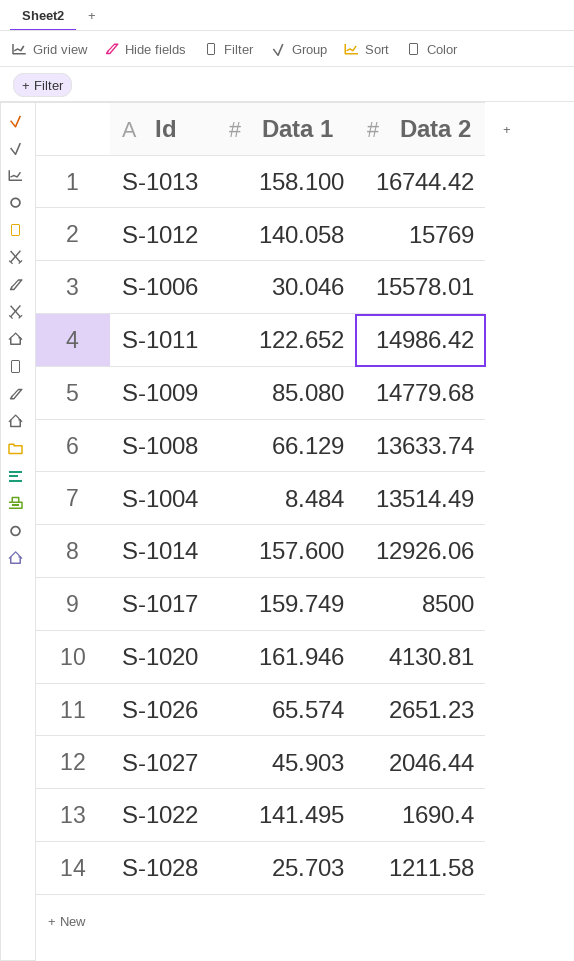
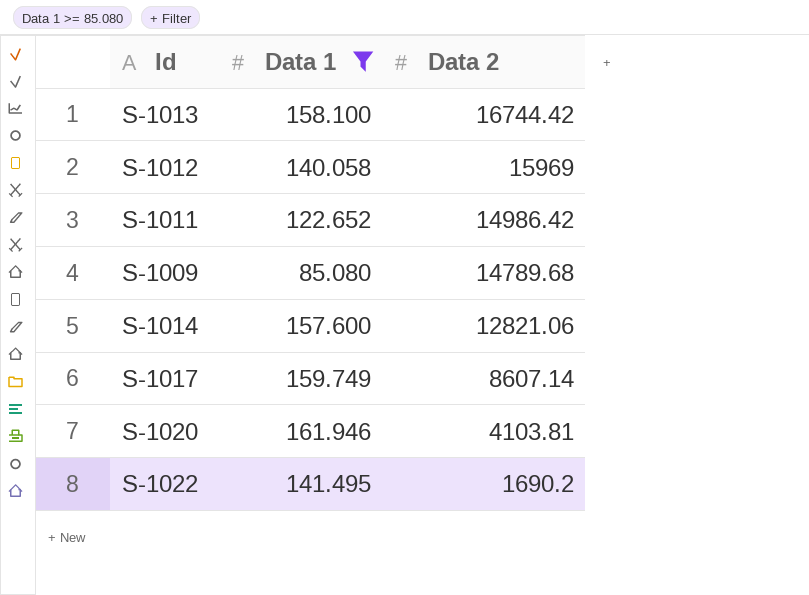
filter: none -> Data 1 >= 85.080
S-1012 | Data 2: 15769 -> 15969
S-1009 | Data 2: 14779.68 -> 14789.68
S-1014 | Data 2: 12926.06 -> 12821.06
S-1017 | Data 2: 8500 -> 8607.14
S-1020 | Data 2: 4130.81 -> 4103.81
S-1022 | Data 2: 1690.4 -> 1690.2

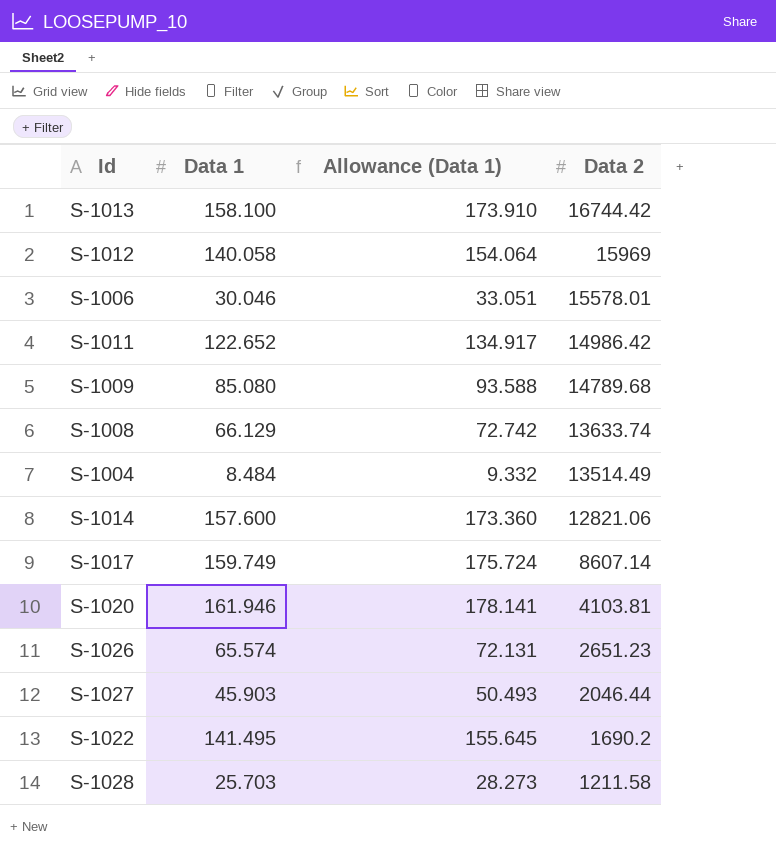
filter: Data 1 >= 85.080 -> none
column Allowance (Data 1) | formula: none -> [Data 1] * 1.1

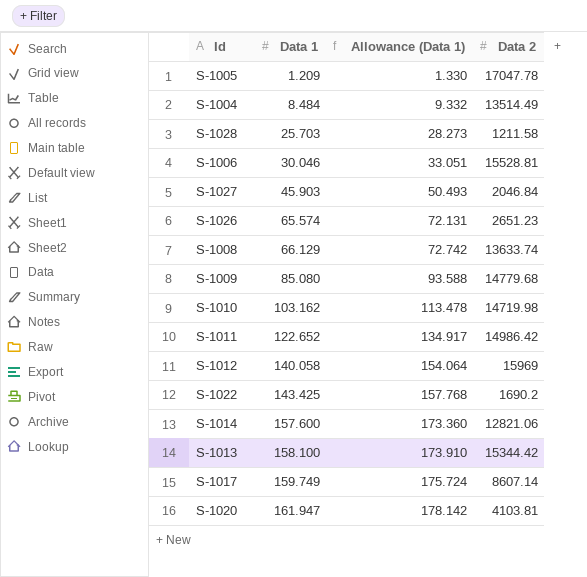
row order: Data 2 descending -> Data 1 ascending
row S-1005: none -> 1.209 | 1.330 | 17047.78
S-1006 | Data 2: 15578.01 -> 15528.81
S-1027 | Data 2: 2046.44 -> 2046.84
S-1009 | Data 2: 14789.68 -> 14779.68
row S-1010: none -> 103.162 | 113.478 | 14719.98
S-1022 | Data 1: 141.495 -> 143.425
S-1022 | Allowance (Data 1): 155.645 -> 157.768
S-1013 | Data 2: 16744.42 -> 15344.42
S-1020 | Data 1: 161.946 -> 161.947
S-1020 | Allowance (Data 1): 178.141 -> 178.142

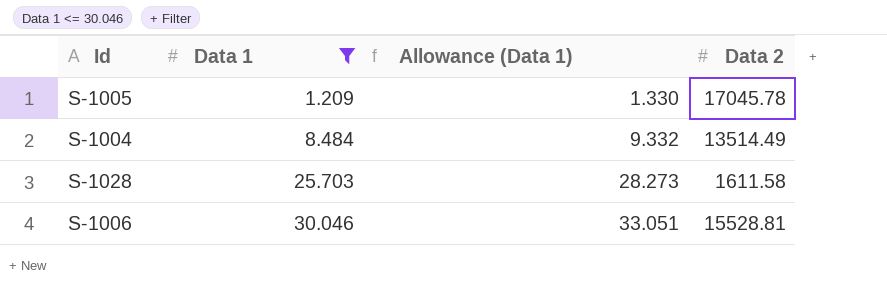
filter: none -> Data 1 <= 30.046
S-1005 | Data 2: 17047.78 -> 17045.78
S-1028 | Data 2: 1211.58 -> 1611.58

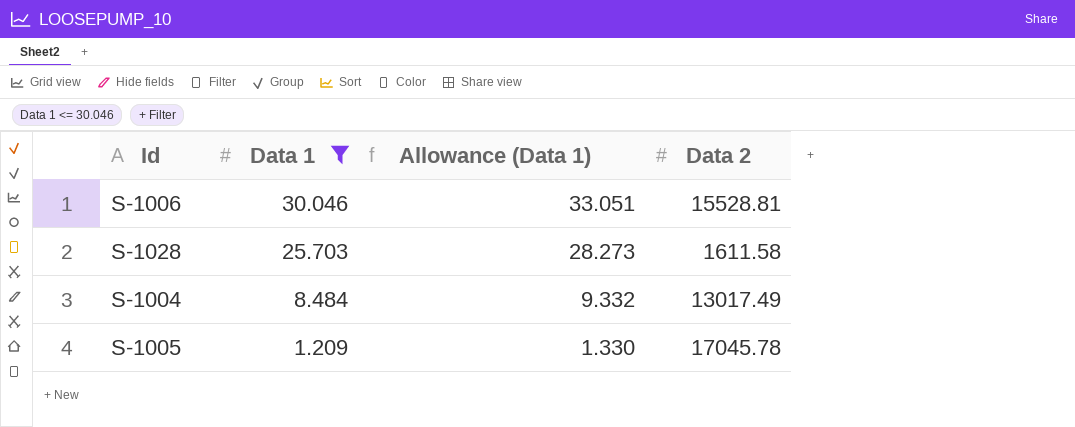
row order: Data 1 ascending -> Data 1 descending
S-1004 | Data 2: 13514.49 -> 13017.49

